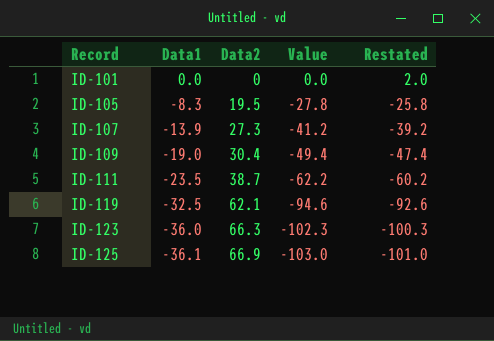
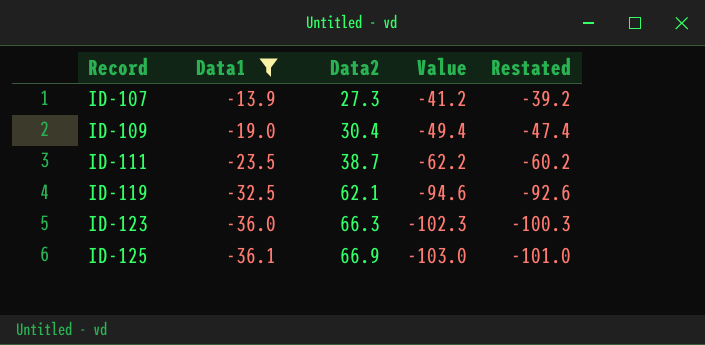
filter: none -> Data1 <= -13.9

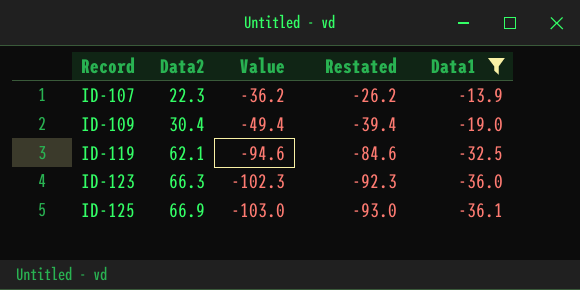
column Restated | formula: [Value] + 2 -> [Value] + 10
column Data1 | position: 2 -> 5
row ID-111: -23.5 | 38.7 | -62.2 | -60.2 -> none
ID-107 | Data2: 27.3 -> 22.3
ID-107 | Value: -41.2 -> -36.2

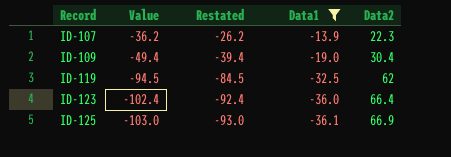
column Data2 | position: 2 -> 5
ID-119 | Value: -94.6 -> -94.5
ID-119 | Restated: -84.6 -> -84.5
ID-119 | Data2: 62.1 -> 62
ID-123 | Value: -102.3 -> -102.4
ID-123 | Restated: -92.3 -> -92.4
ID-123 | Data2: 66.3 -> 66.4

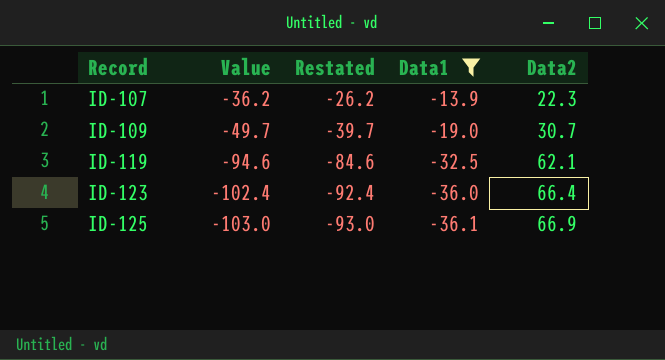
ID-109 | Value: -49.4 -> -49.7
ID-109 | Restated: -39.4 -> -39.7
ID-109 | Data2: 30.4 -> 30.7
ID-119 | Value: -94.5 -> -94.6
ID-119 | Restated: -84.5 -> -84.6
ID-119 | Data2: 62 -> 62.1

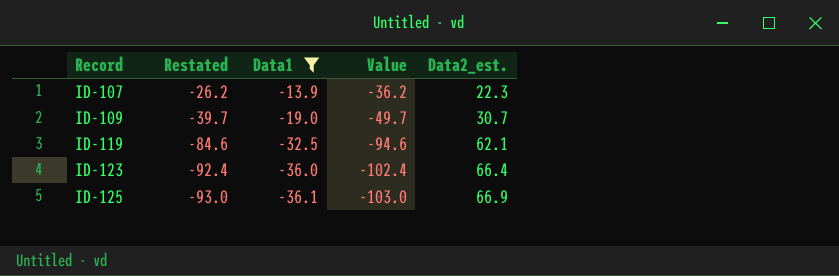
column Value | position: 2 -> 4
column name: Data2 -> Data2_est.

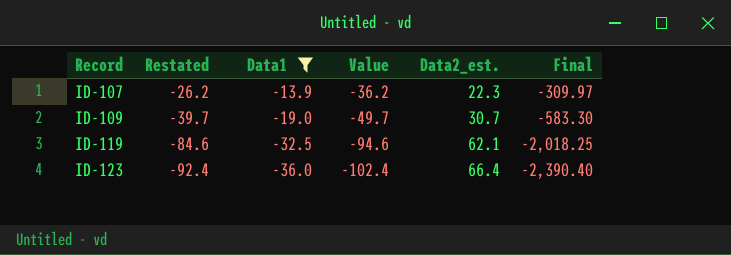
column Final | formula: none -> [Data1] * [Data2_est.]
row ID-125: -93.0 | -36.1 | -103.0 | 66.9 -> none

